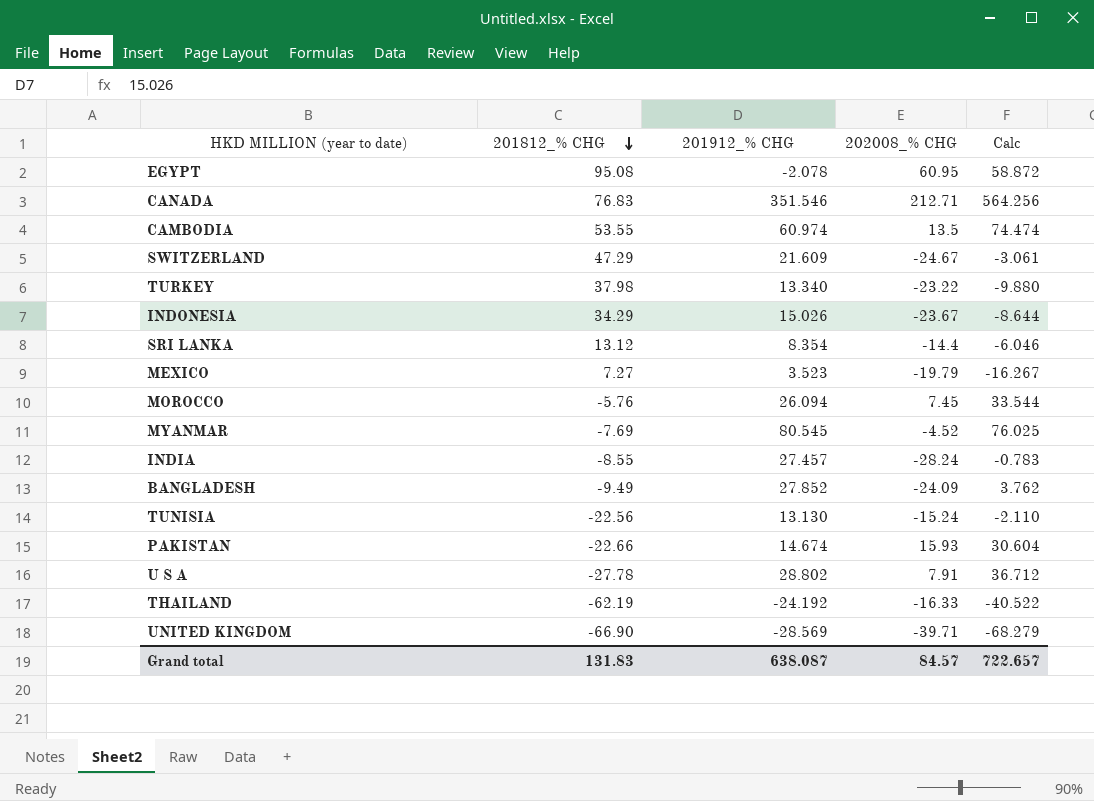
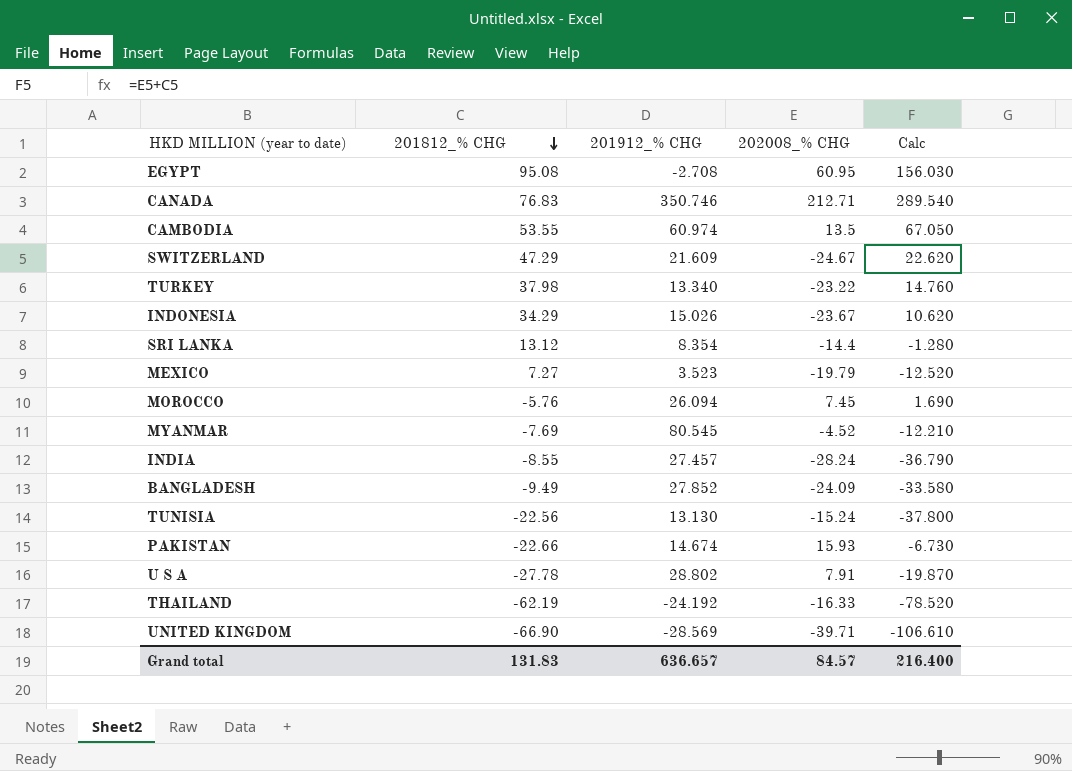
column Calc | formula: [201912_% CHG] + [202008_% CHG] -> [201812_% CHG] + [202008_% CHG]
EGYPT | 201912_% CHG: -2.078 -> -2.708
CANADA | 201912_% CHG: 351.546 -> 350.746
Grand total | 201912_% CHG: 638.087 -> 636.657
Grand total | Calc: 722.657 -> 216.400

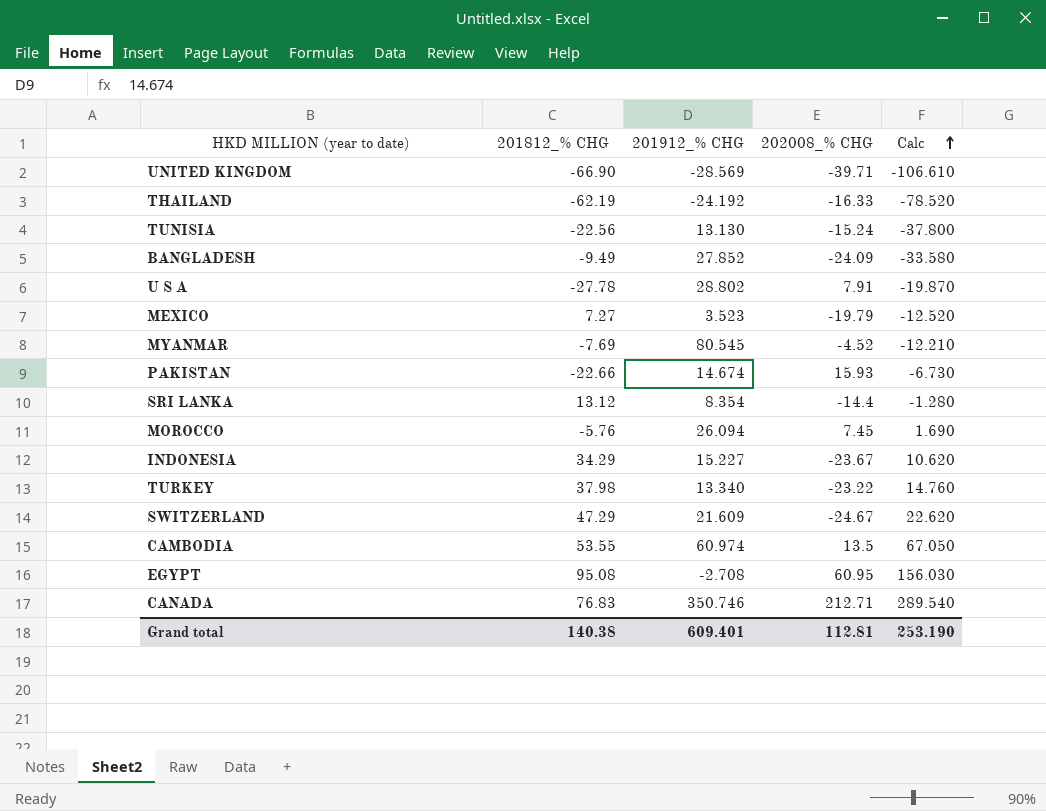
row order: 201812_% CHG descending -> Calc ascending
row INDIA: -8.55 | 27.457 | -28.24 | -36.790 -> none
INDONESIA | 201912_% CHG: 15.026 -> 15.227
Grand total | 201812_% CHG: 131.83 -> 140.38
Grand total | 201912_% CHG: 636.657 -> 609.401
Grand total | 202008_% CHG: 84.57 -> 112.81
Grand total | Calc: 216.400 -> 253.190

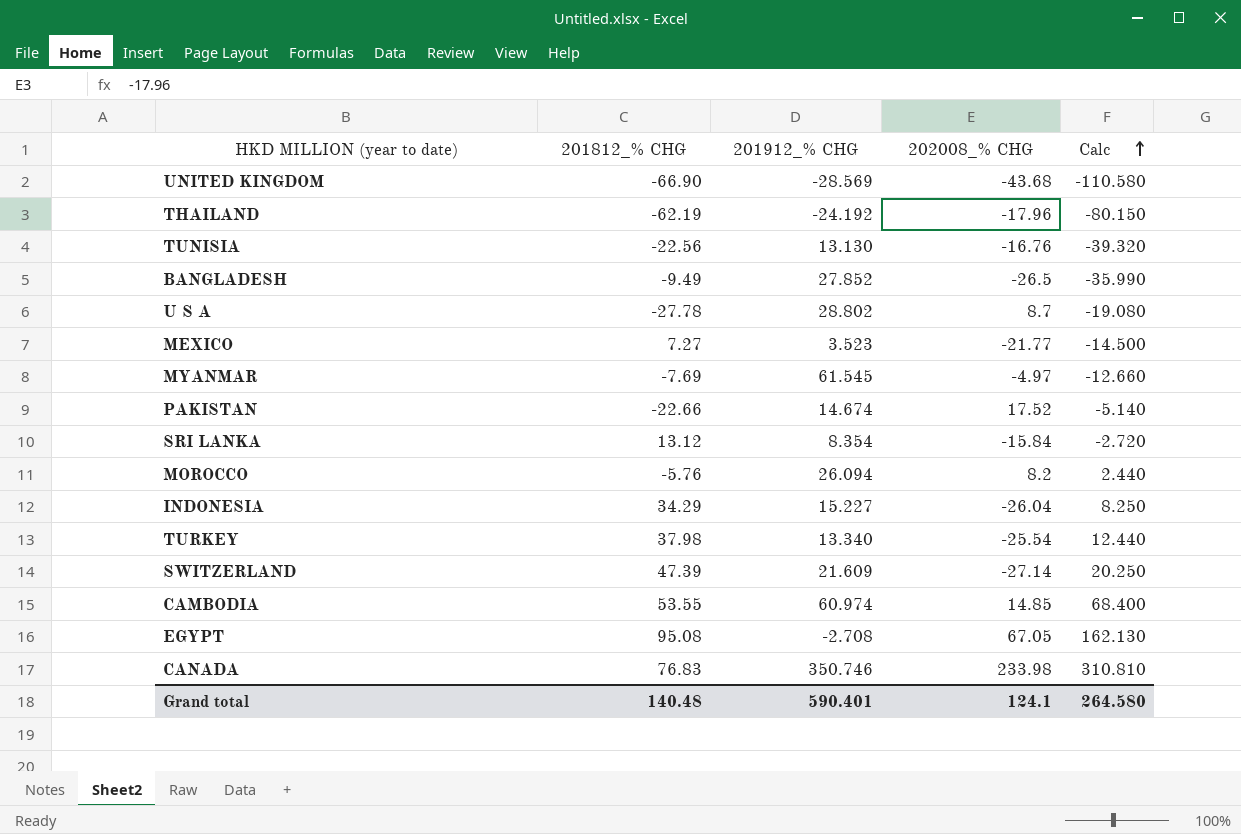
UNITED KINGDOM | 202008_% CHG: -39.71 -> -43.68
UNITED KINGDOM | Calc: -106.610 -> -110.580
THAILAND | 202008_% CHG: -16.33 -> -17.96
THAILAND | Calc: -78.520 -> -80.150
TUNISIA | 202008_% CHG: -15.24 -> -16.76
TUNISIA | Calc: -37.800 -> -39.320
BANGLADESH | 202008_% CHG: -24.09 -> -26.5
BANGLADESH | Calc: -33.580 -> -35.990
U S A | 202008_% CHG: 7.91 -> 8.7
U S A | Calc: -19.870 -> -19.080
MEXICO | 202008_% CHG: -19.79 -> -21.77
MEXICO | Calc: -12.520 -> -14.500
MYANMAR | 201912_% CHG: 80.545 -> 61.545
MYANMAR | 202008_% CHG: -4.52 -> -4.97
MYANMAR | Calc: -12.210 -> -12.660
PAKISTAN | 202008_% CHG: 15.93 -> 17.52
PAKISTAN | Calc: -6.730 -> -5.140
SRI LANKA | 202008_% CHG: -14.4 -> -15.84
SRI LANKA | Calc: -1.280 -> -2.720
MOROCCO | 202008_% CHG: 7.45 -> 8.2
MOROCCO | Calc: 1.690 -> 2.440
INDONESIA | 202008_% CHG: -23.67 -> -26.04
INDONESIA | Calc: 10.620 -> 8.250
TURKEY | 202008_% CHG: -23.22 -> -25.54
TURKEY | Calc: 14.760 -> 12.440
SWITZERLAND | 201812_% CHG: 47.29 -> 47.39
SWITZERLAND | 202008_% CHG: -24.67 -> -27.14
SWITZERLAND | Calc: 22.620 -> 20.250
CAMBODIA | 202008_% CHG: 13.5 -> 14.85
CAMBODIA | Calc: 67.050 -> 68.400
EGYPT | 202008_% CHG: 60.95 -> 67.05
EGYPT | Calc: 156.030 -> 162.130
CANADA | 202008_% CHG: 212.71 -> 233.98
CANADA | Calc: 289.540 -> 310.810
Grand total | 201812_% CHG: 140.38 -> 140.48
Grand total | 201912_% CHG: 609.401 -> 590.401
Grand total | 202008_% CHG: 112.81 -> 124.1
Grand total | Calc: 253.190 -> 264.580

